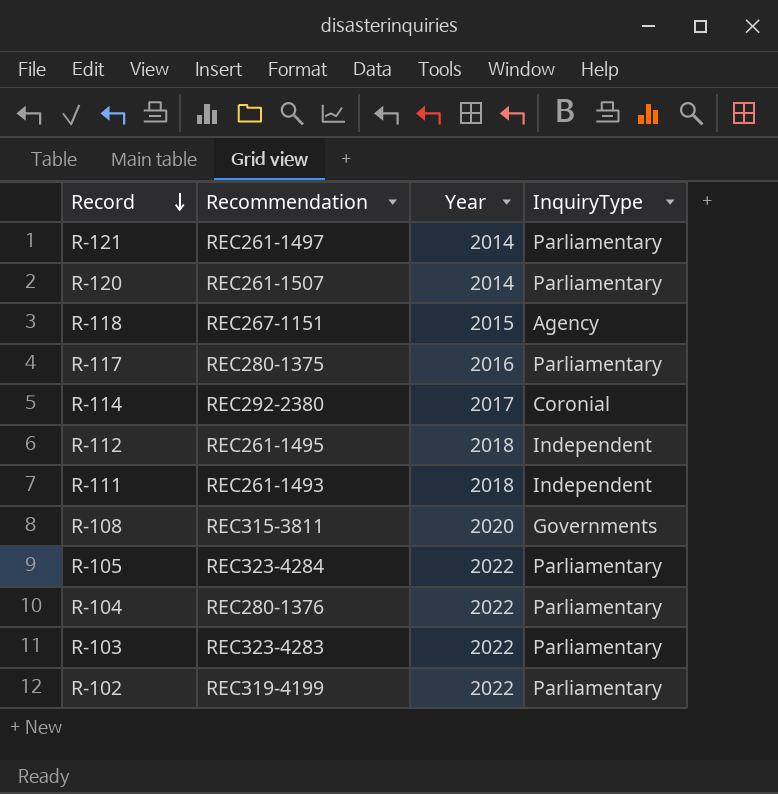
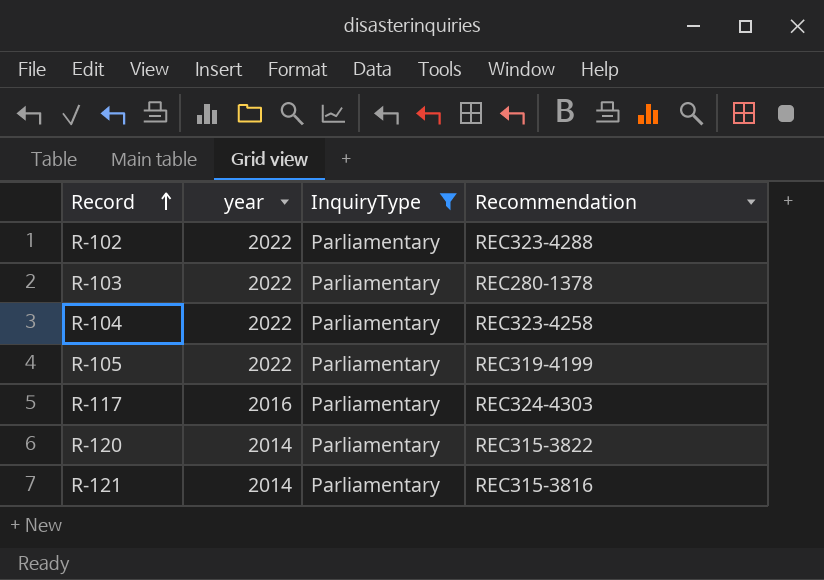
filter: none -> InquiryType = Parliamentary
row order: Record descending -> Record ascending
column name: Year -> year
column Recommendation | position: 2 -> 4
R-102 | Recommendation: REC319-4199 -> REC323-4288
R-103 | Recommendation: REC323-4283 -> REC280-1378
R-104 | Recommendation: REC280-1376 -> REC323-4258
R-105 | Recommendation: REC323-4284 -> REC319-4199
R-117 | Recommendation: REC280-1375 -> REC324-4303
R-120 | Recommendation: REC261-1507 -> REC315-3822
R-121 | Recommendation: REC261-1497 -> REC315-3816

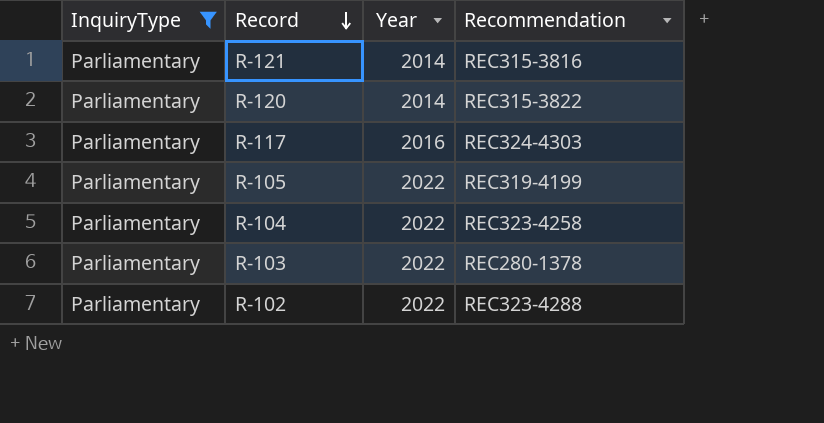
row order: Record ascending -> Record descending
column InquiryType | position: 3 -> 1
column name: year -> Year

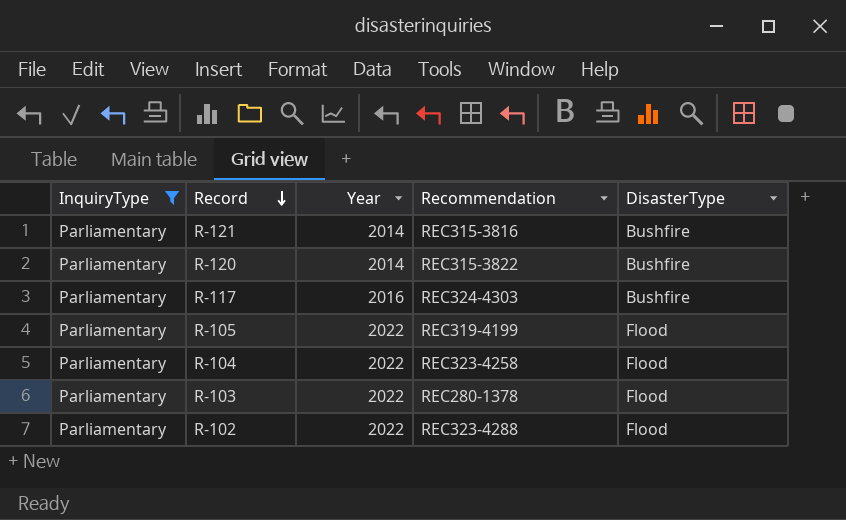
column DisasterType | position: none -> 5

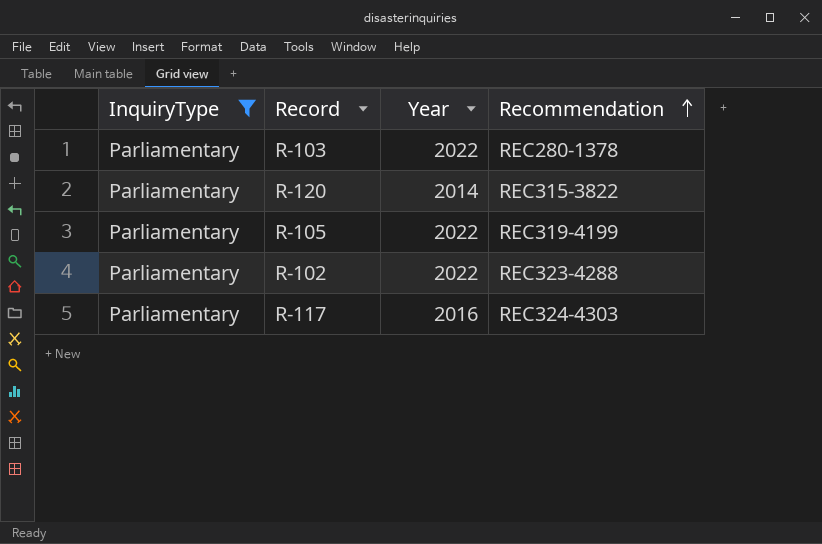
row order: Record descending -> Recommendation ascending
column DisasterType | position: 5 -> none
row R-121: Parliamentary | 2014 | REC315-3816 | Bushfire -> none
row R-104: Parliamentary | 2022 | REC323-4258 | Flood -> none

